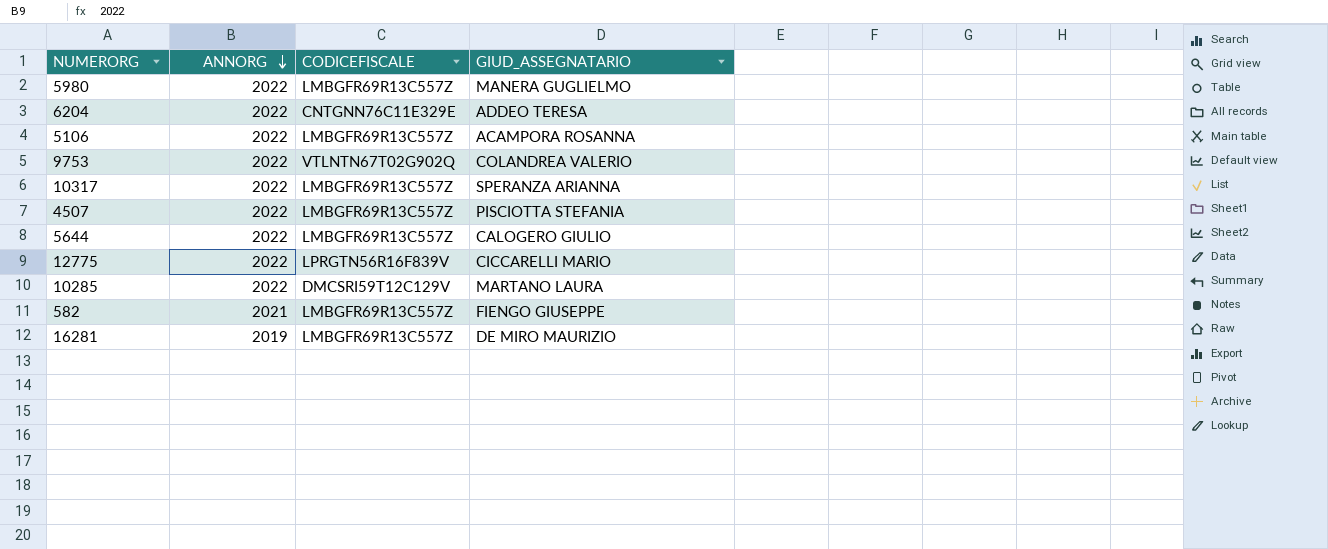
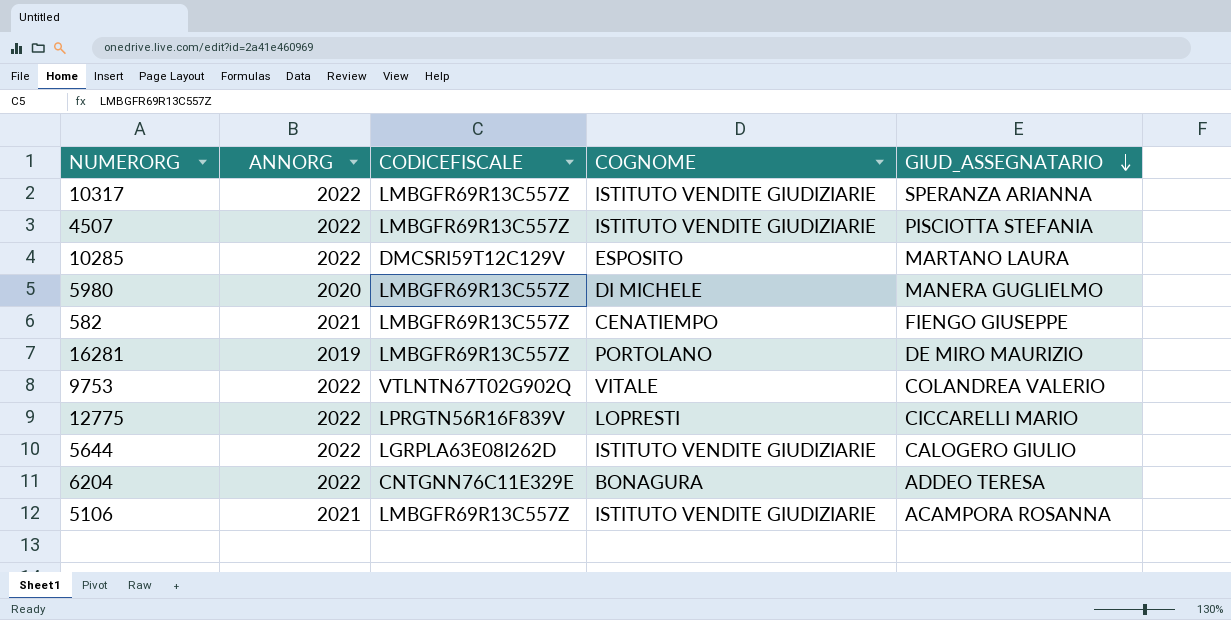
row order: ANNORG descending -> GIUD_ASSEGNATARIO descending
column COGNOME | position: none -> 4
5980 | ANNORG: 2022 -> 2020
5644 | CODICEFISCALE: LMBGFR69R13C557Z -> LGRPLA63E08I262D
5106 | ANNORG: 2022 -> 2021

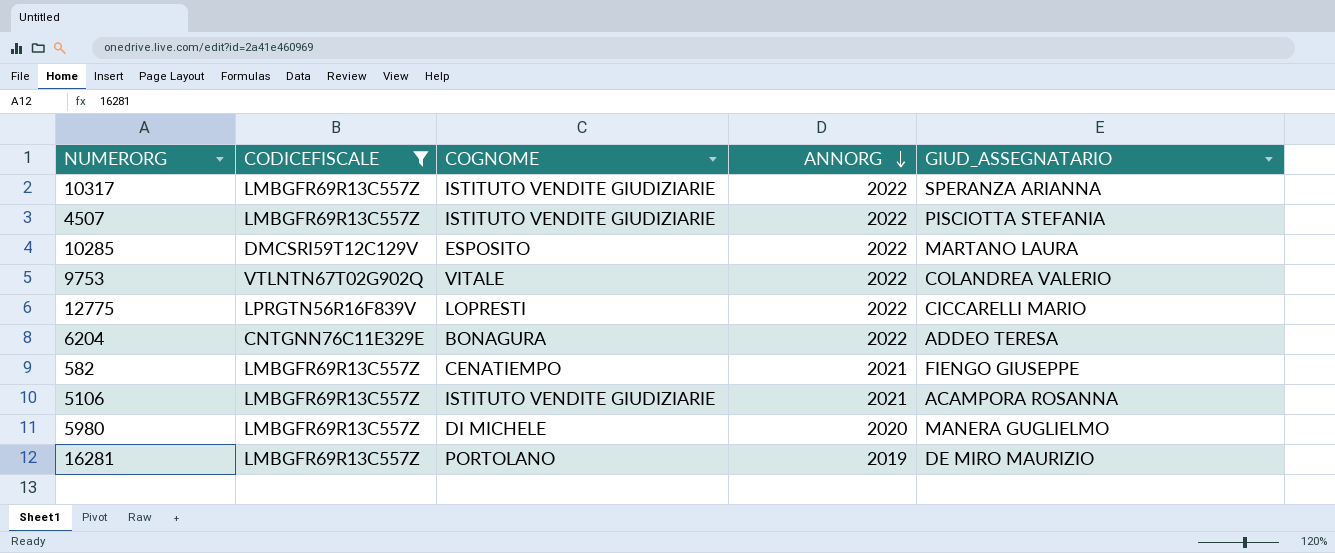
filter: none -> CODICEFISCALE != LGRPLA63E08I262D
row order: GIUD_ASSEGNATARIO descending -> ANNORG descending
column ANNORG | position: 2 -> 4

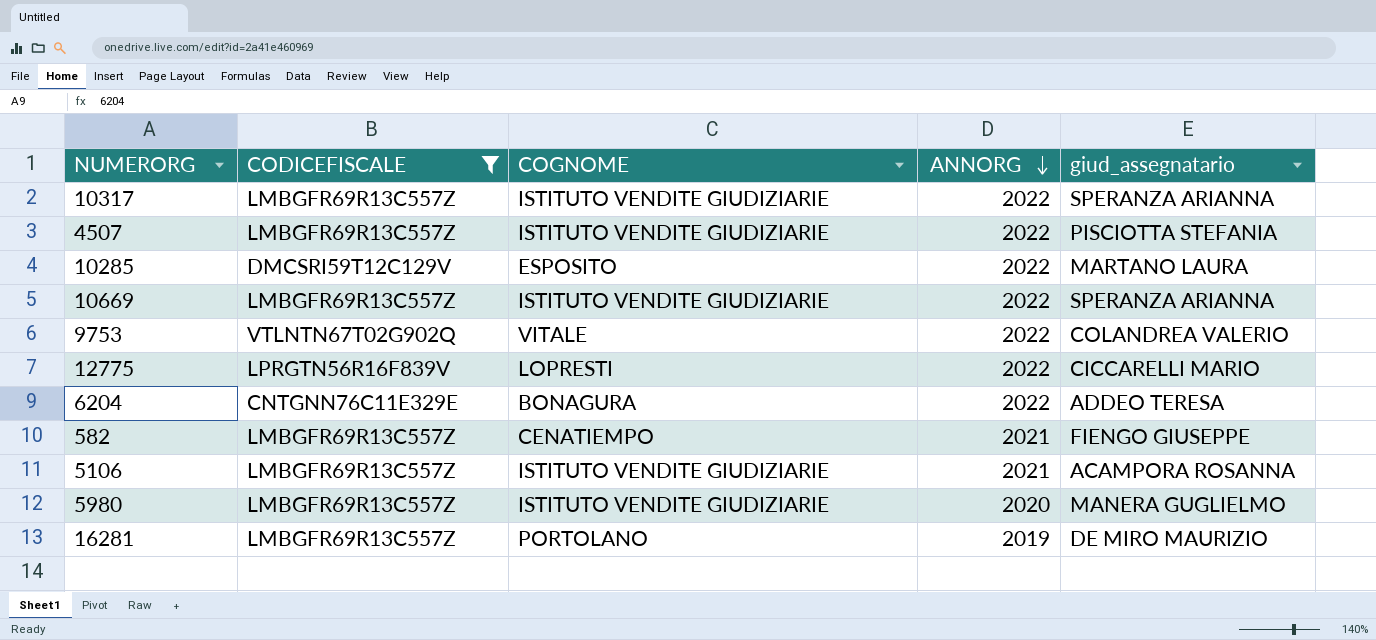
column name: GIUD_ASSEGNATARIO -> giud_assegnatario
row 10669: none -> LMBGFR69R13C557Z | ISTITUTO VENDITE GIUDIZIARIE | 2022 | SPERANZA ARIANNA
5980 | COGNOME: DI MICHELE -> ISTITUTO VENDITE GIUDIZIARIE

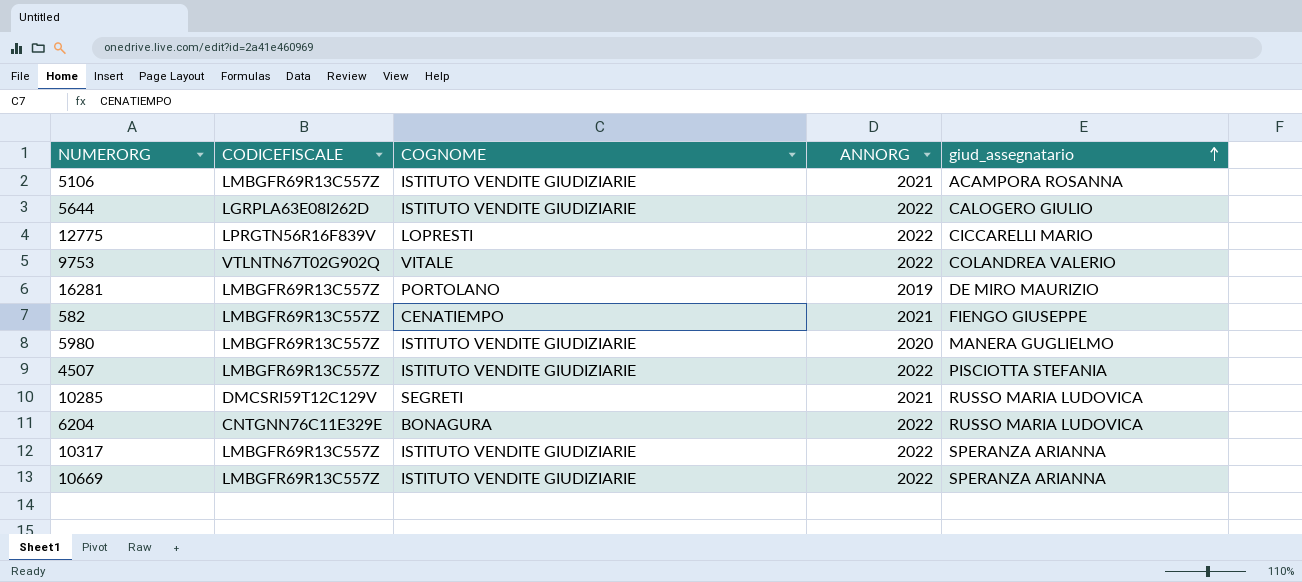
filter: CODICEFISCALE != LGRPLA63E08I262D -> none
row order: ANNORG descending -> giud_assegnatario ascending
10285 | COGNOME: ESPOSITO -> SEGRETI
10285 | ANNORG: 2022 -> 2021
10285 | giud_assegnatario: MARTANO LAURA -> RUSSO MARIA LUDOVICA
6204 | giud_assegnatario: ADDEO TERESA -> RUSSO MARIA LUDOVICA

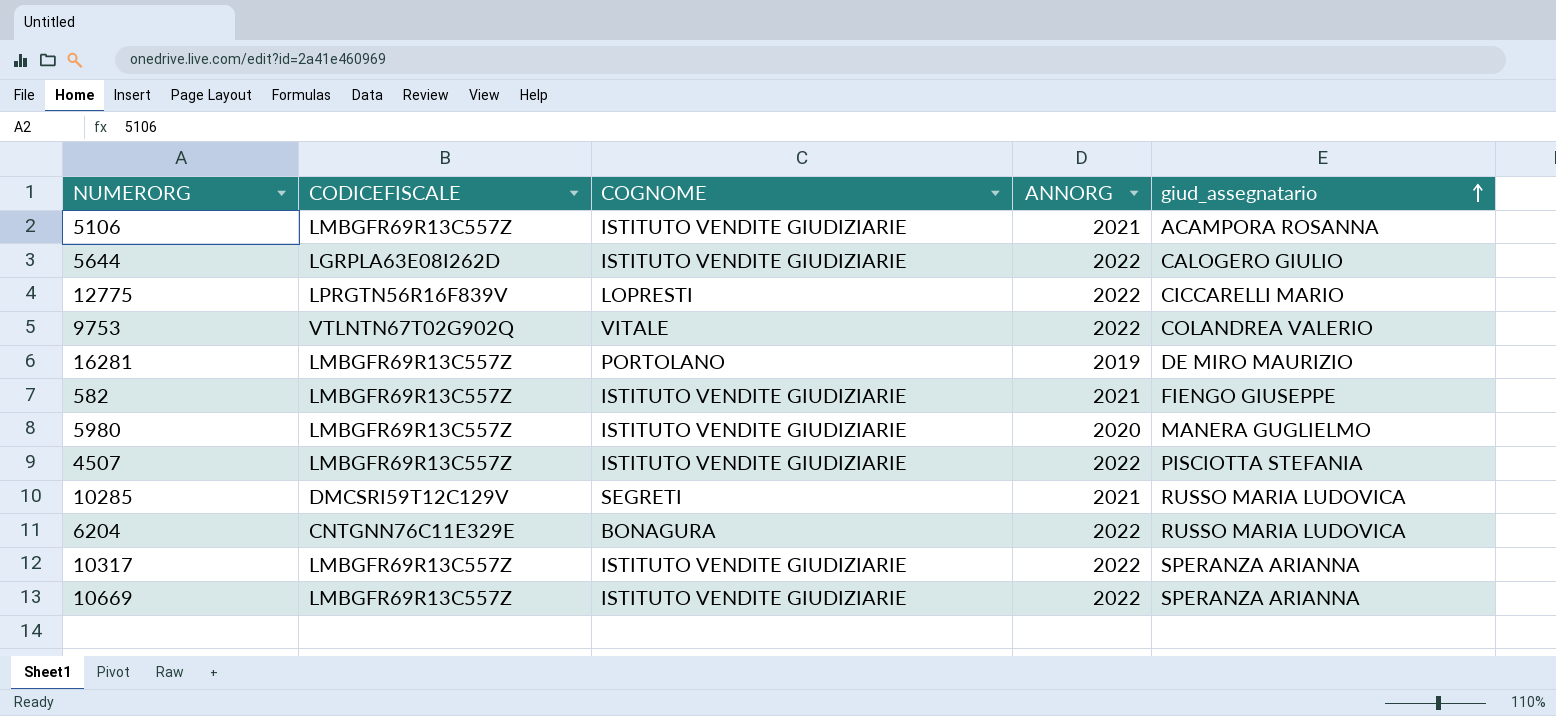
582 | COGNOME: CENATIEMPO -> ISTITUTO VENDITE GIUDIZIARIE

